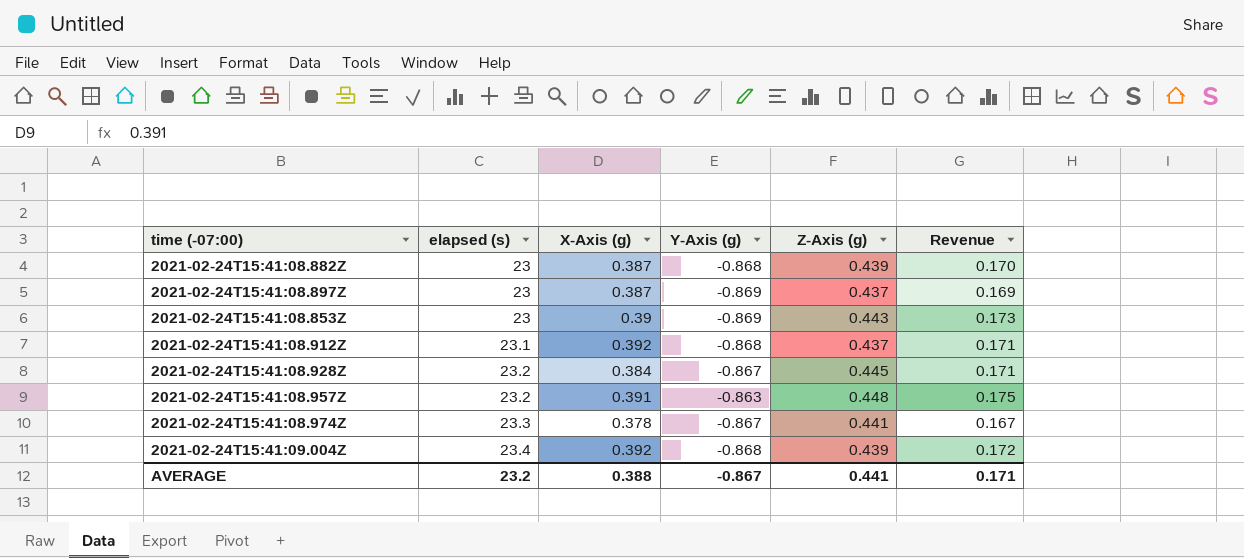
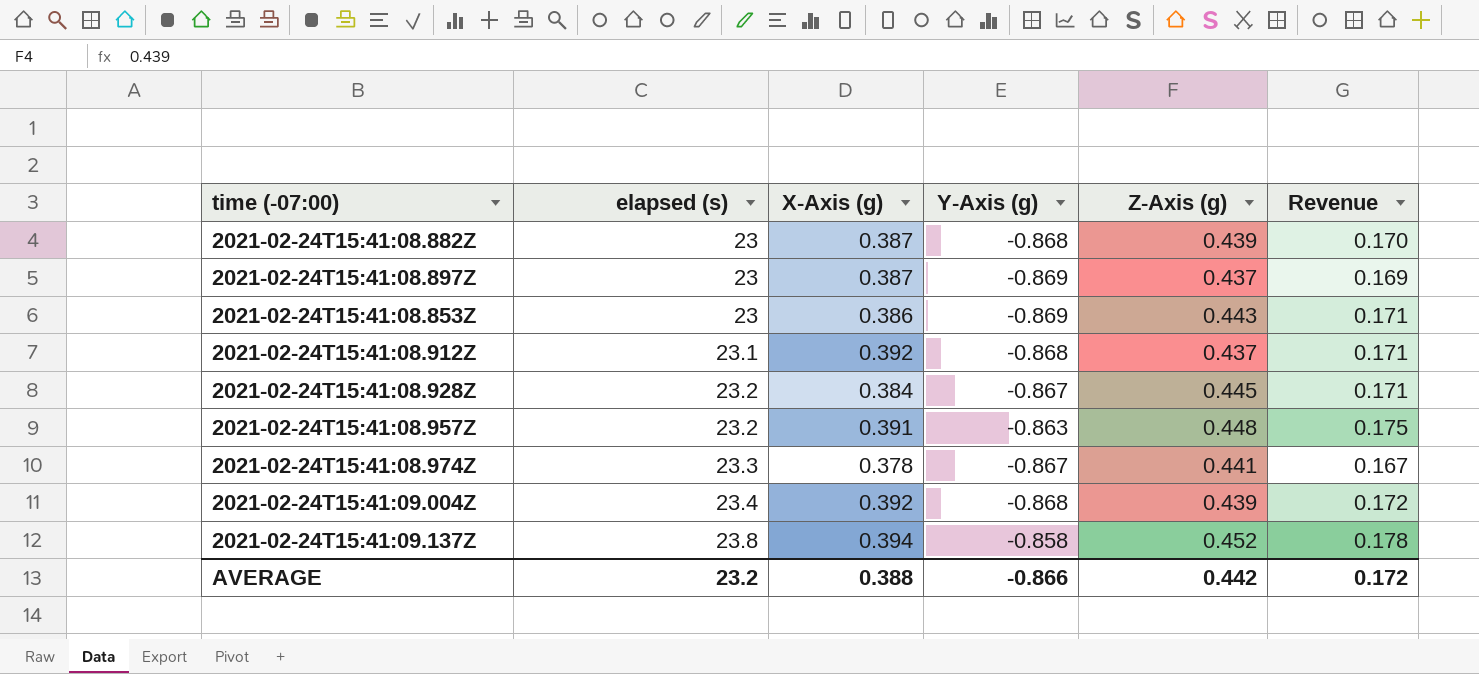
2021-02-24T15:41:08.853Z | X-Axis (g): 0.39 -> 0.386
2021-02-24T15:41:08.853Z | Revenue: 0.173 -> 0.171
row 2021-02-24T15:41:09.137Z: none -> 23.8 | 0.394 | -0.858 | 0.452 | 0.178
AVERAGE | Y-Axis (g): -0.867 -> -0.866
AVERAGE | Z-Axis (g): 0.441 -> 0.442
AVERAGE | Revenue: 0.171 -> 0.172

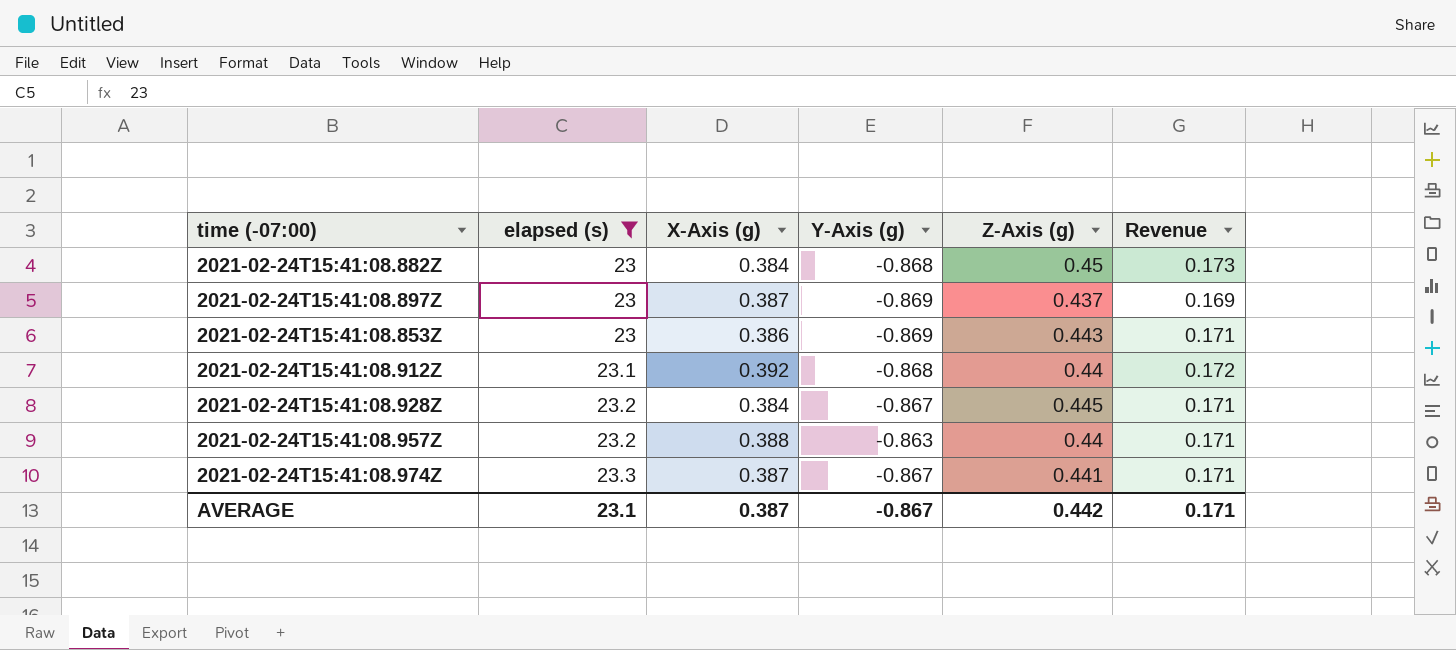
filter: none -> elapsed (s) <= 23.3
2021-02-24T15:41:08.882Z | X-Axis (g): 0.387 -> 0.384
2021-02-24T15:41:08.882Z | Z-Axis (g): 0.439 -> 0.45
2021-02-24T15:41:08.882Z | Revenue: 0.170 -> 0.173
2021-02-24T15:41:08.912Z | Z-Axis (g): 0.437 -> 0.44
2021-02-24T15:41:08.912Z | Revenue: 0.171 -> 0.172
2021-02-24T15:41:08.957Z | X-Axis (g): 0.391 -> 0.388
2021-02-24T15:41:08.957Z | Z-Axis (g): 0.448 -> 0.44
2021-02-24T15:41:08.957Z | Revenue: 0.175 -> 0.171
2021-02-24T15:41:08.974Z | X-Axis (g): 0.378 -> 0.387
2021-02-24T15:41:08.974Z | Revenue: 0.167 -> 0.171
AVERAGE | elapsed (s): 23.2 -> 23.1
AVERAGE | X-Axis (g): 0.388 -> 0.387
AVERAGE | Y-Axis (g): -0.866 -> -0.867
AVERAGE | Revenue: 0.172 -> 0.171

